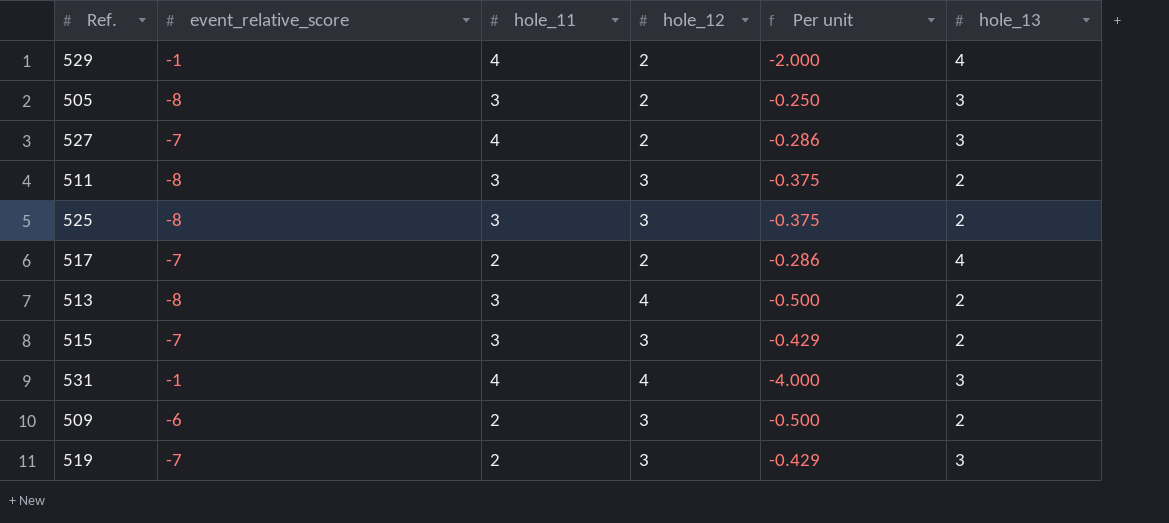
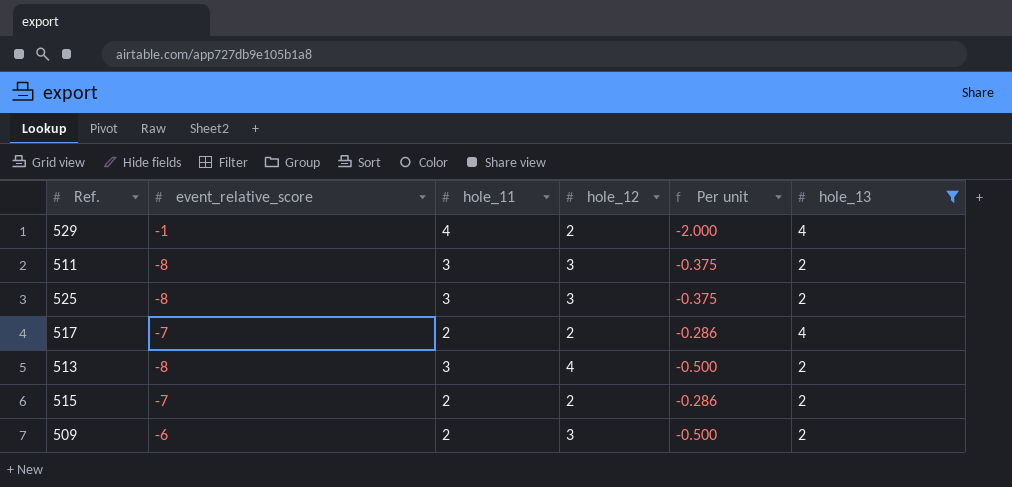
filter: none -> hole_13 != 3
515 | hole_11: 3 -> 2
515 | hole_12: 3 -> 2
515 | Per unit: -0.429 -> -0.286

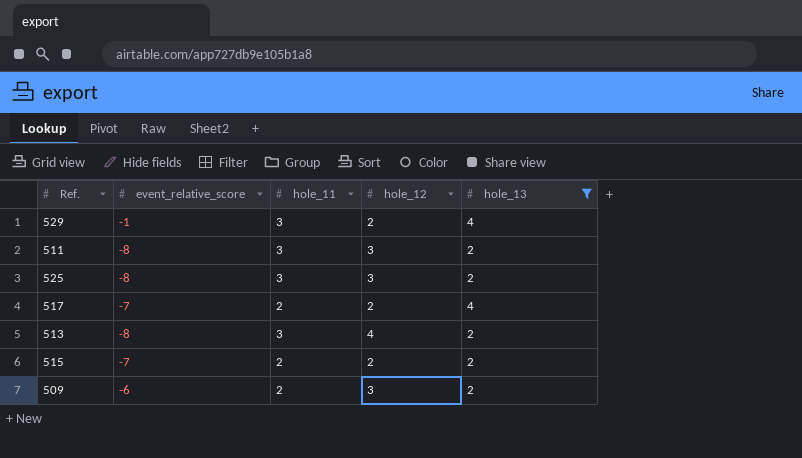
column Per unit | formula: [hole_12] / [event_relative_score] -> none
529 | hole_11: 4 -> 3

